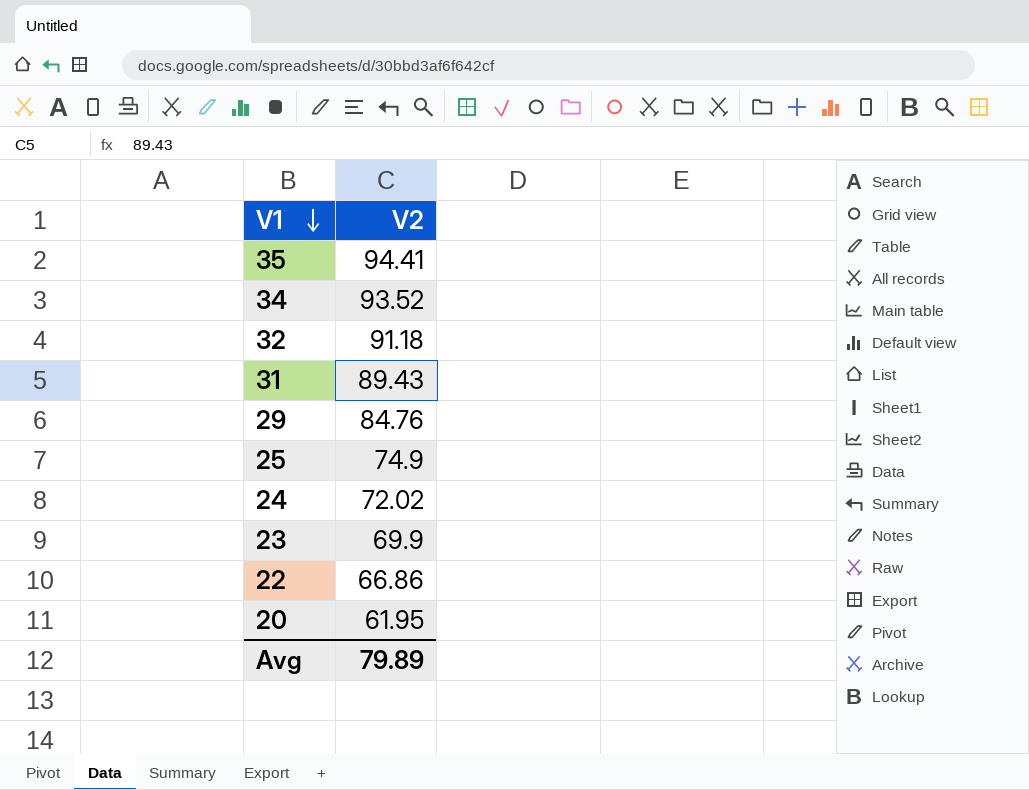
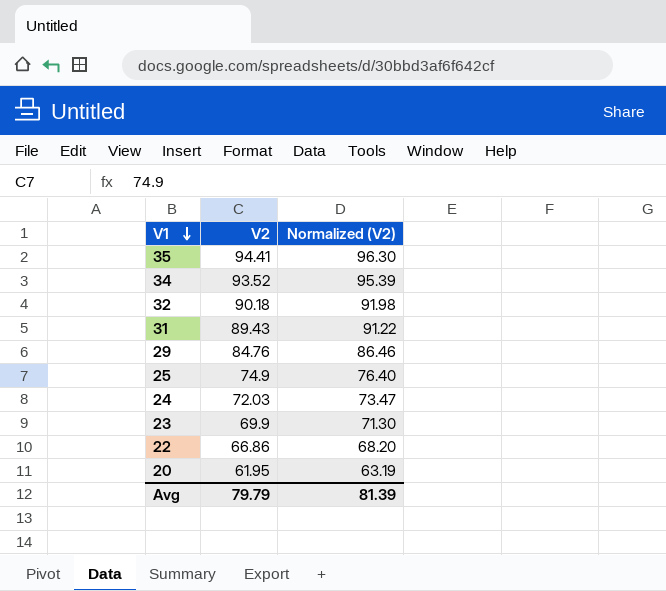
column Normalized (V2) | formula: none -> [V2] * 1.02
32 | V2: 91.18 -> 90.18
24 | V2: 72.02 -> 72.03
Avg | V2: 79.89 -> 79.79

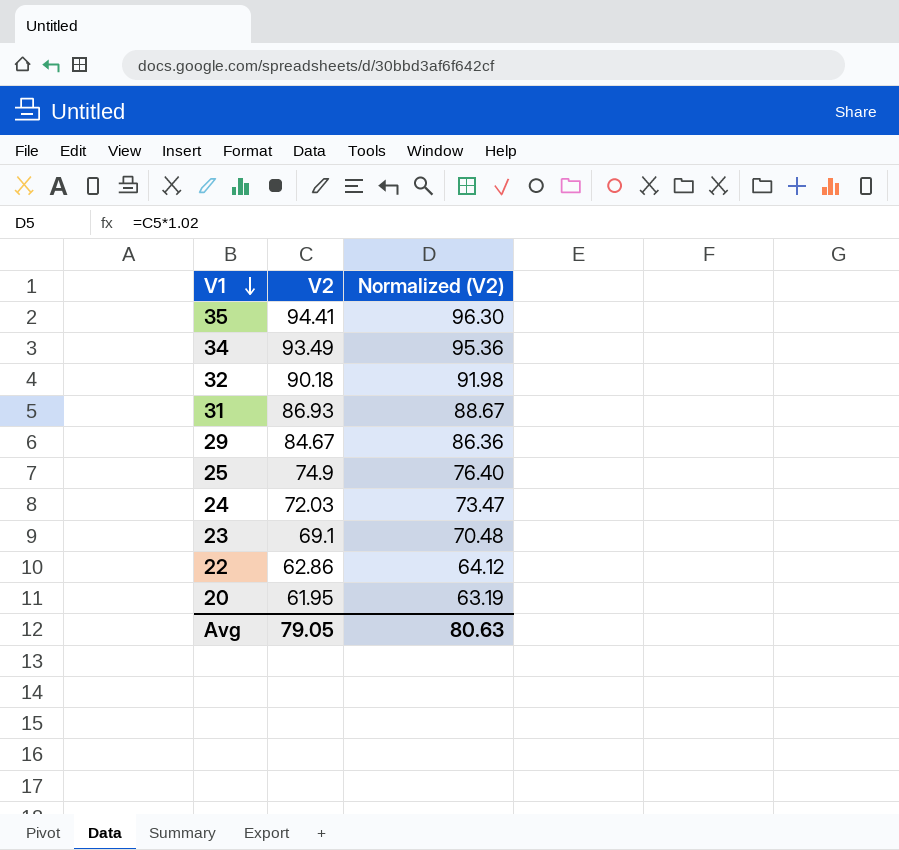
34 | V2: 93.52 -> 93.49
34 | Normalized (V2): 95.39 -> 95.36
31 | V2: 89.43 -> 86.93
31 | Normalized (V2): 91.22 -> 88.67
29 | V2: 84.76 -> 84.67
29 | Normalized (V2): 86.46 -> 86.36
23 | V2: 69.9 -> 69.1
23 | Normalized (V2): 71.30 -> 70.48
22 | V2: 66.86 -> 62.86
22 | Normalized (V2): 68.20 -> 64.12
Avg | V2: 79.79 -> 79.05
Avg | Normalized (V2): 81.39 -> 80.63

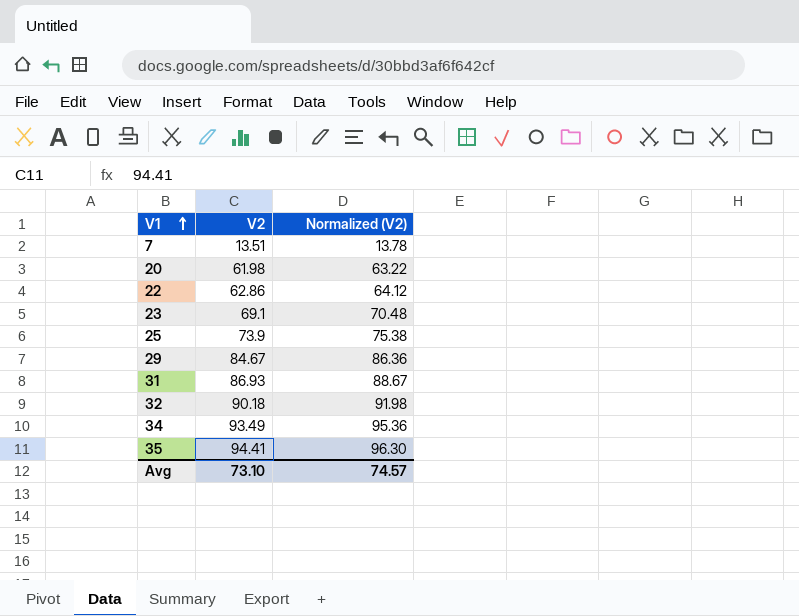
row order: V1 descending -> V1 ascending
row 24: 72.03 | 73.47 -> none
row 7: none -> 13.51 | 13.78
20 | V2: 61.95 -> 61.98
20 | Normalized (V2): 63.19 -> 63.22
25 | V2: 74.9 -> 73.9
25 | Normalized (V2): 76.40 -> 75.38
Avg | V2: 79.05 -> 73.10
Avg | Normalized (V2): 80.63 -> 74.57

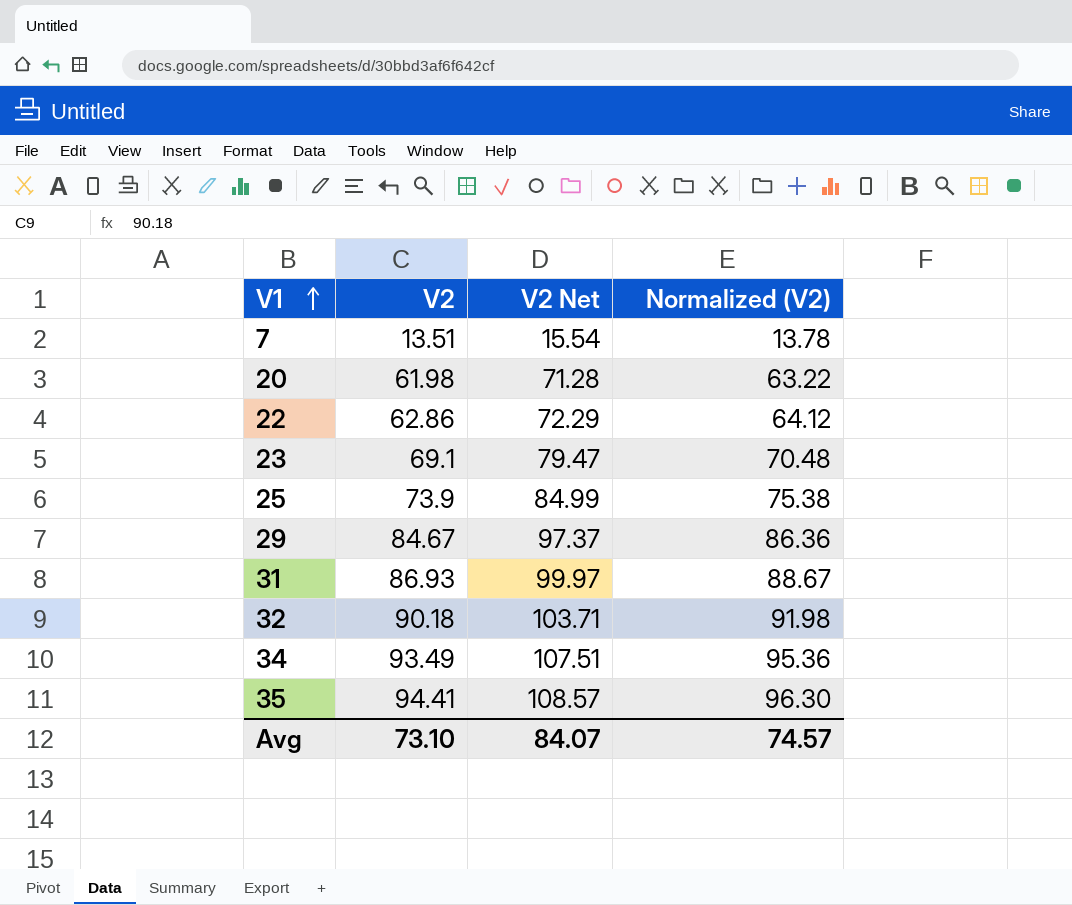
column V2 Net | formula: none -> [V2] * 1.15

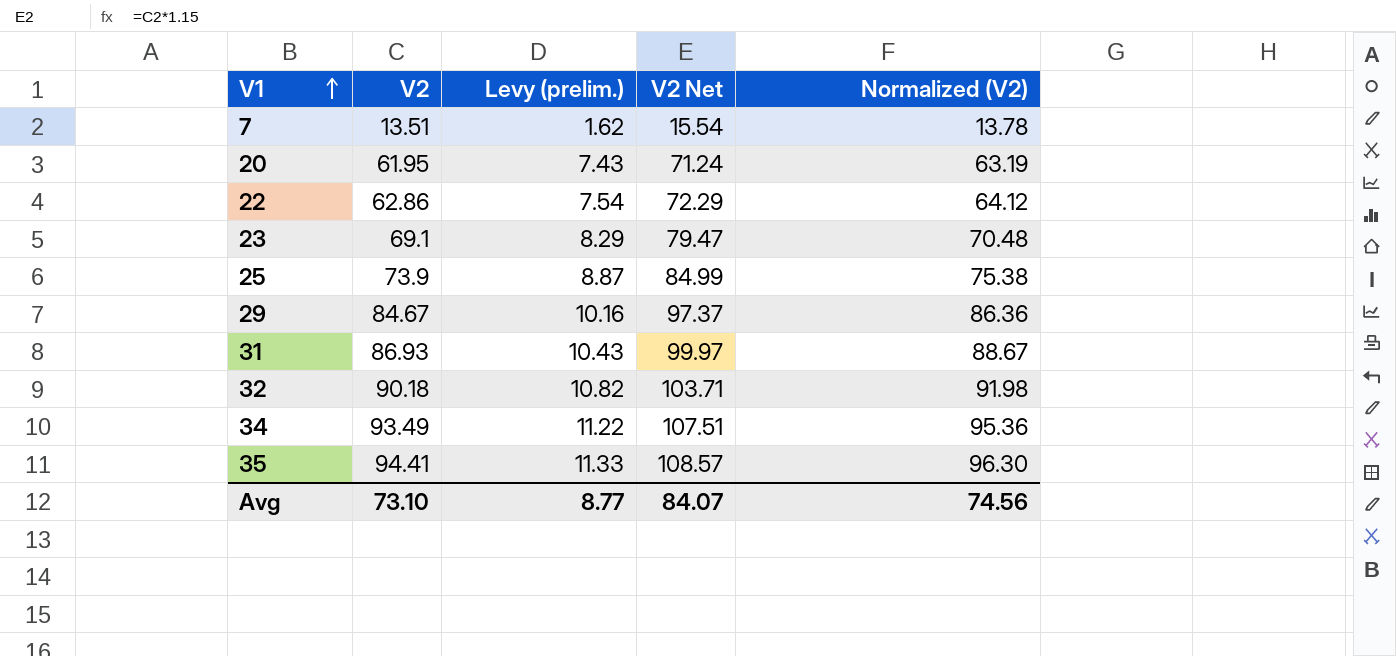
column Levy (prelim.) | formula: none -> [V2] * 0.12
20 | V2: 61.98 -> 61.95
20 | V2 Net: 71.28 -> 71.24
20 | Normalized (V2): 63.22 -> 63.19
Avg | Normalized (V2): 74.57 -> 74.56

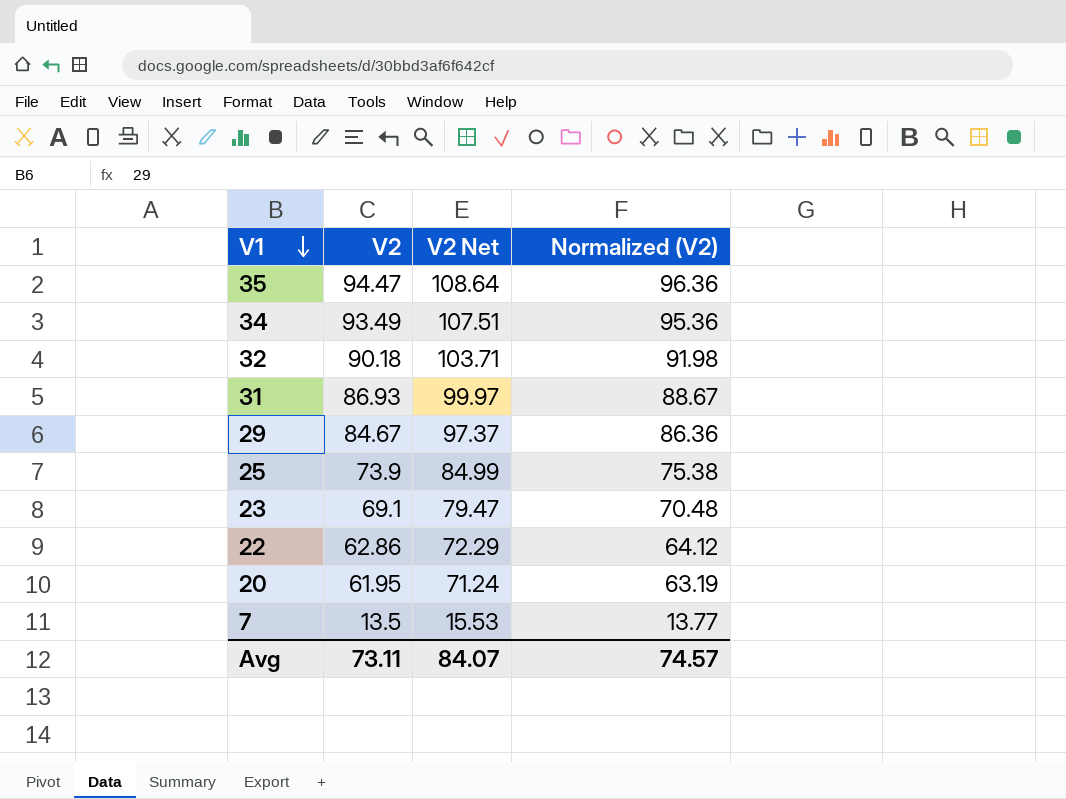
row order: V1 ascending -> V1 descending
column Levy (prelim.) | formula: [V2] * 0.12 -> none
35 | V2: 94.41 -> 94.47
35 | V2 Net: 108.57 -> 108.64
35 | Normalized (V2): 96.30 -> 96.36
7 | V2: 13.51 -> 13.5
7 | V2 Net: 15.54 -> 15.53
7 | Normalized (V2): 13.78 -> 13.77
Avg | V2: 73.10 -> 73.11
Avg | Normalized (V2): 74.56 -> 74.57

